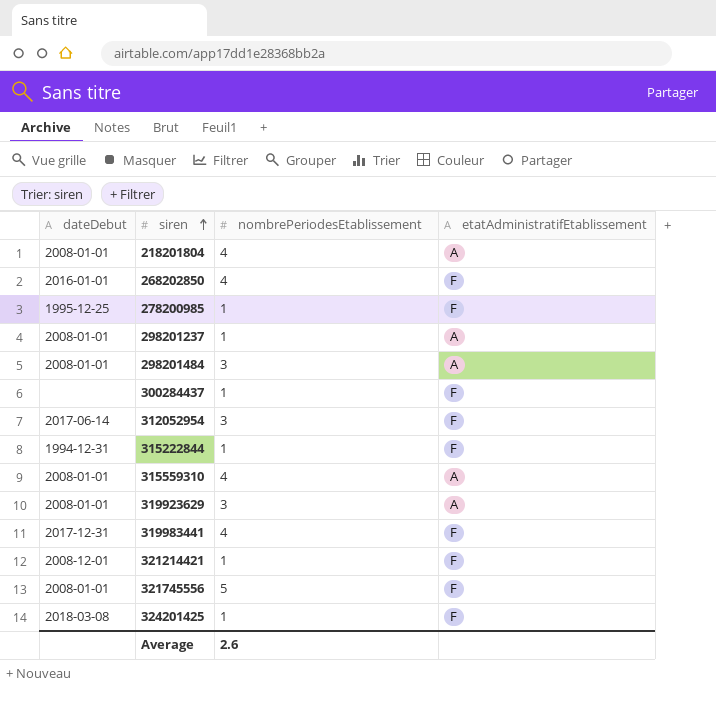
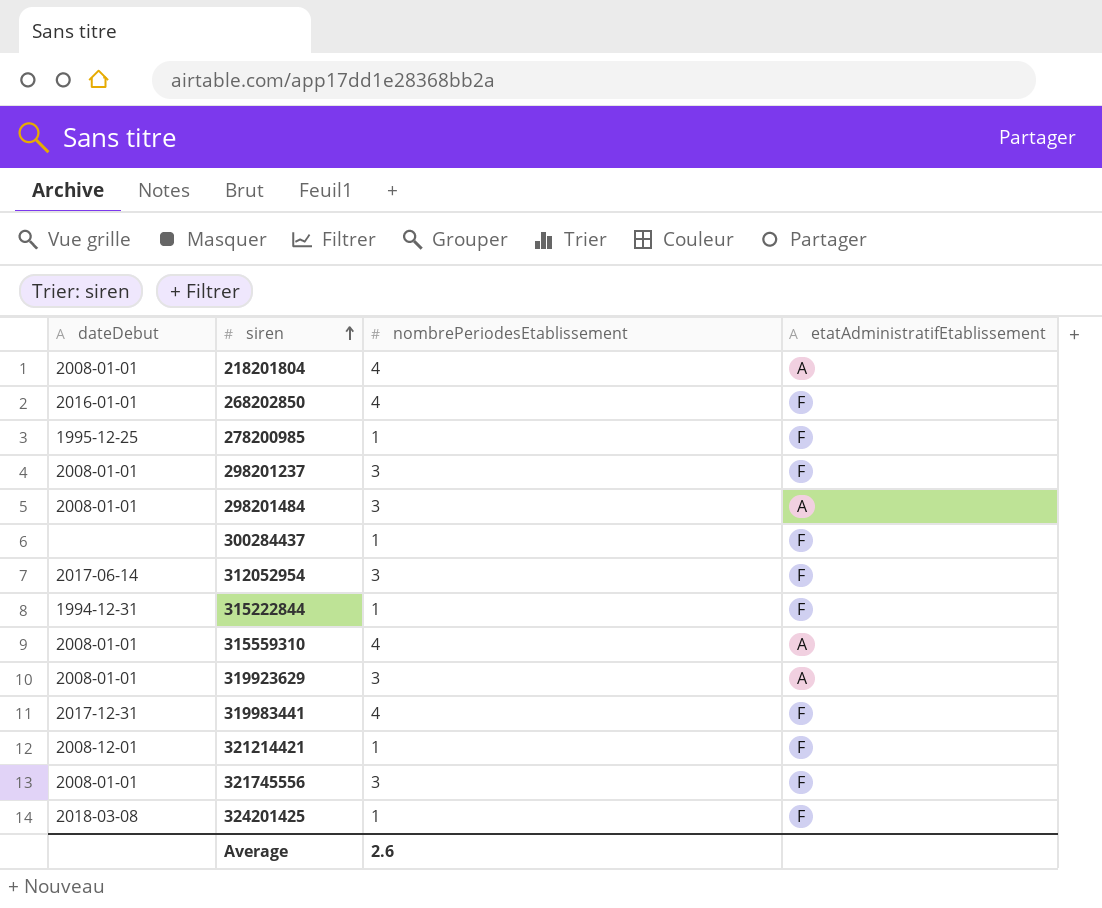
298201237 | nombrePeriodesEtablissement: 1 -> 3
298201237 | etatAdministratifEtablissement: A -> F
321745556 | nombrePeriodesEtablissement: 5 -> 3

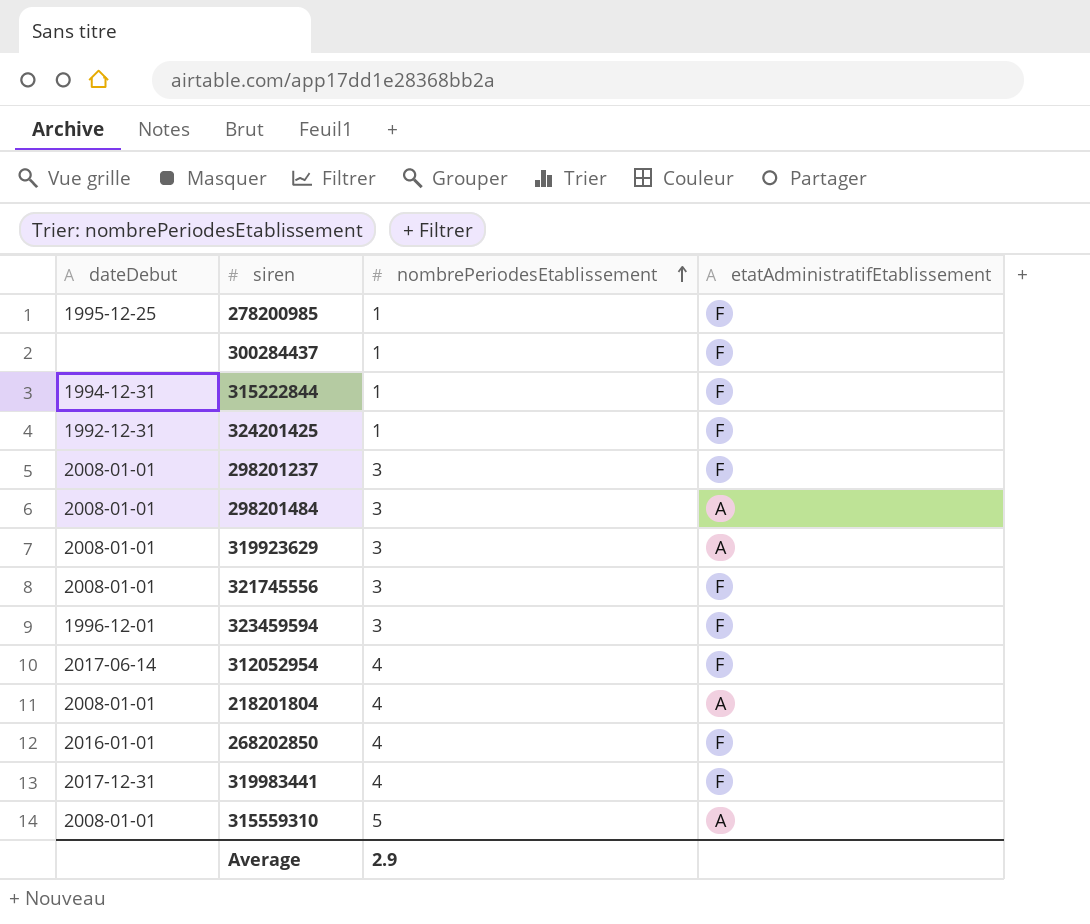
row order: siren ascending -> nombrePeriodesEtablissement ascending
row 321214421: 2008-12-01 | 1 | F -> none
324201425 | dateDebut: 2018-03-08 -> 1992-12-31
row 323459594: none -> 1996-12-01 | 3 | F
312052954 | nombrePeriodesEtablissement: 3 -> 4
315559310 | nombrePeriodesEtablissement: 4 -> 5
Average | nombrePeriodesEtablissement: 2.6 -> 2.9

